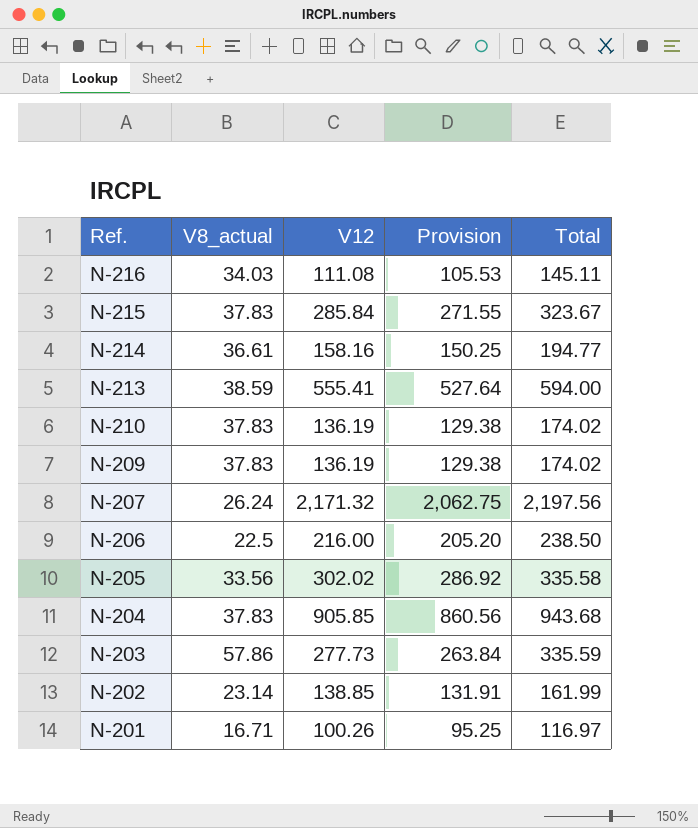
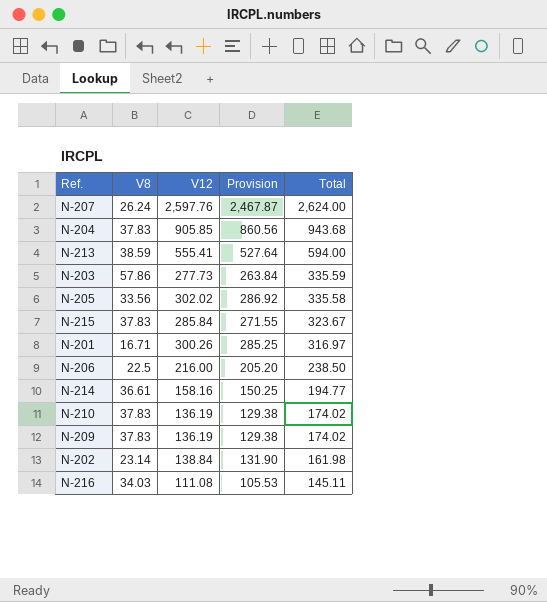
row order: Ref. descending -> Total descending
column name: V8_actual -> V8
N-207 | V12: 2,171.32 -> 2,597.76
N-207 | Provision: 2,062.75 -> 2,467.87
N-207 | Total: 2,197.56 -> 2,624.00
N-201 | V12: 100.26 -> 300.26
N-201 | Provision: 95.25 -> 285.25
N-201 | Total: 116.97 -> 316.97
N-202 | V12: 138.85 -> 138.84
N-202 | Provision: 131.91 -> 131.90
N-202 | Total: 161.99 -> 161.98

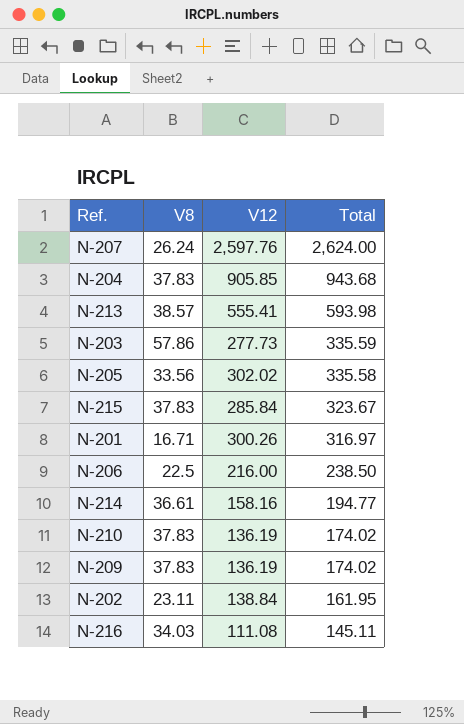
column Provision | formula: [V12] * 0.95 -> none
N-213 | V8: 38.59 -> 38.57
N-213 | Total: 594.00 -> 593.98
N-202 | V8: 23.14 -> 23.11
N-202 | Total: 161.98 -> 161.95

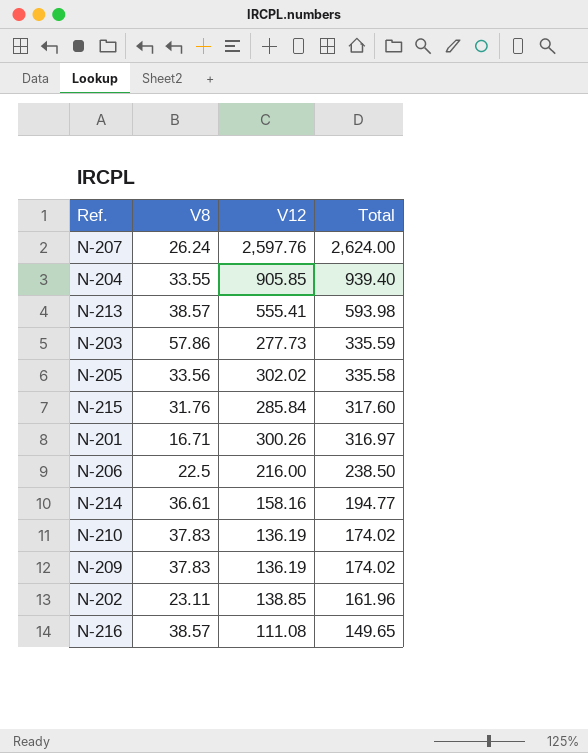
N-204 | V8: 37.83 -> 33.55
N-204 | Total: 943.68 -> 939.40
N-215 | V8: 37.83 -> 31.76
N-215 | Total: 323.67 -> 317.60
N-202 | V12: 138.84 -> 138.85
N-202 | Total: 161.95 -> 161.96
N-216 | V8: 34.03 -> 38.57
N-216 | Total: 145.11 -> 149.65

